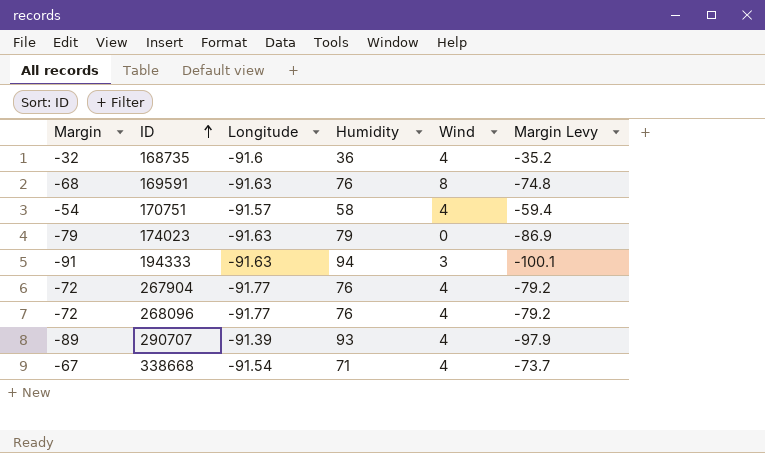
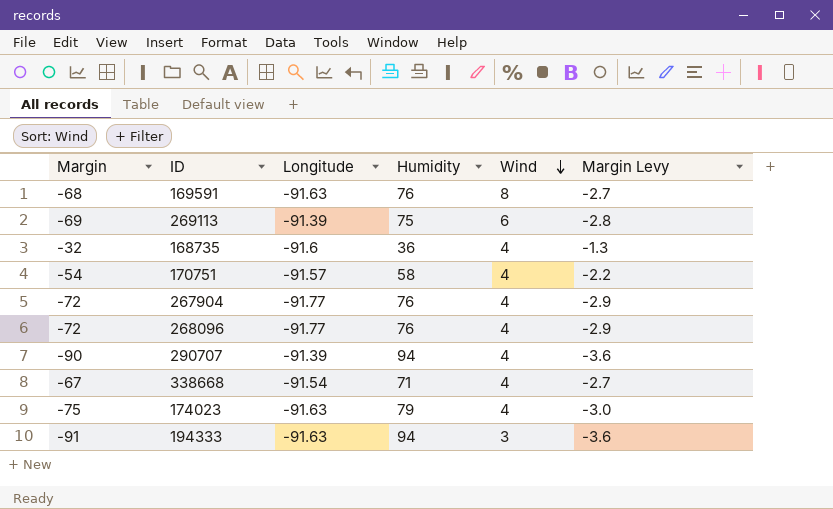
row order: ID ascending -> Wind descending
column Margin Levy | formula: [Margin] * 1.1 -> [Margin] * 0.04
row 269113: none -> -69 | -91.39 | 75 | 6 | -2.8
290707 | Margin: -89 -> -90
290707 | Humidity: 93 -> 94
174023 | Margin: -79 -> -75
174023 | Wind: 0 -> 4

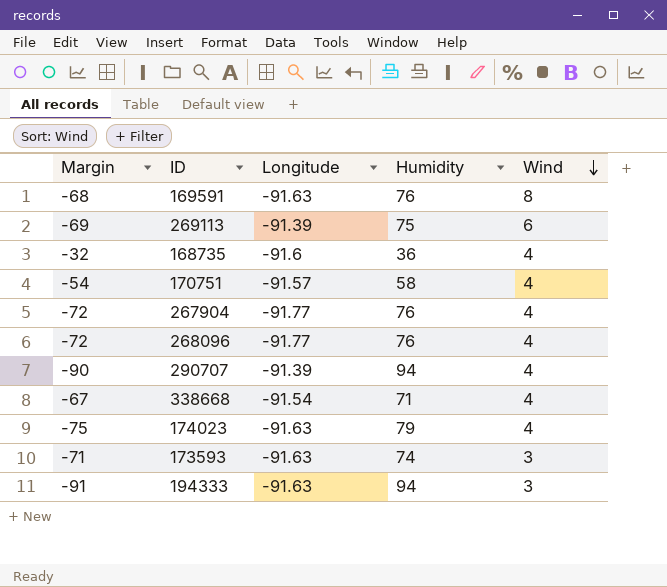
column Margin Levy | formula: [Margin] * 0.04 -> none
row 173593: none -> -71 | -91.63 | 74 | 3

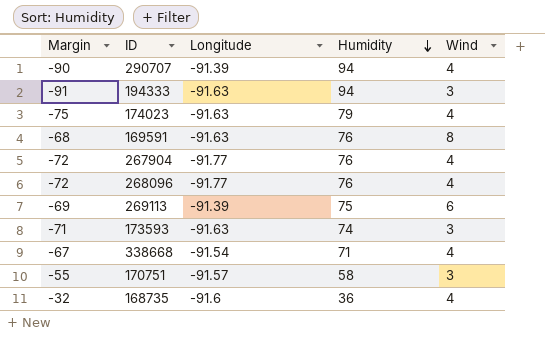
row order: Wind descending -> Humidity descending
170751 | Margin: -54 -> -55
170751 | Wind: 4 -> 3

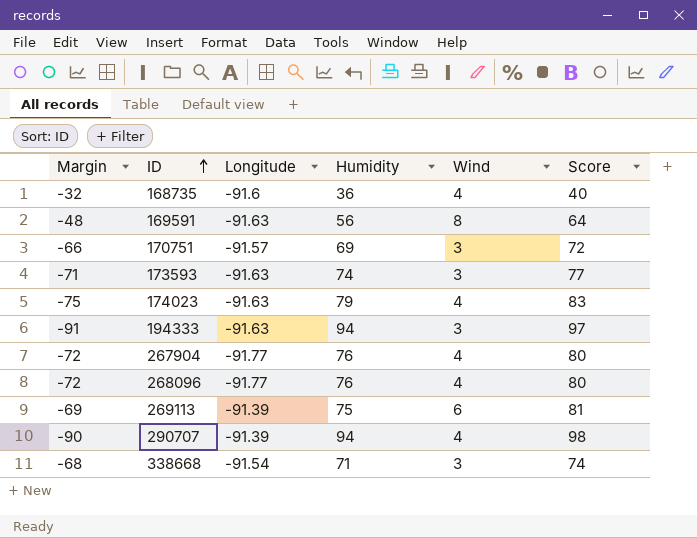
row order: Humidity descending -> ID ascending
column Score | formula: none -> [Humidity] + [Wind]
169591 | Margin: -68 -> -48
169591 | Humidity: 76 -> 56
170751 | Margin: -55 -> -66
170751 | Humidity: 58 -> 69
338668 | Margin: -67 -> -68
338668 | Wind: 4 -> 3

